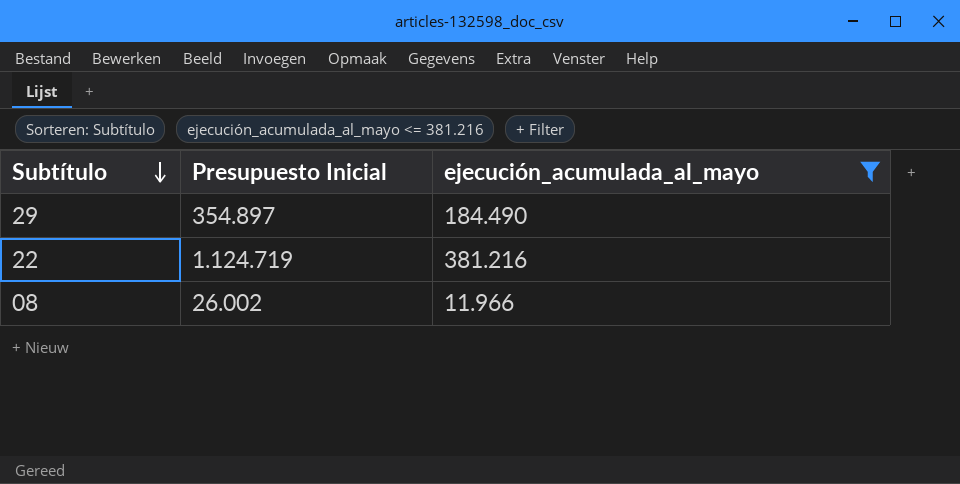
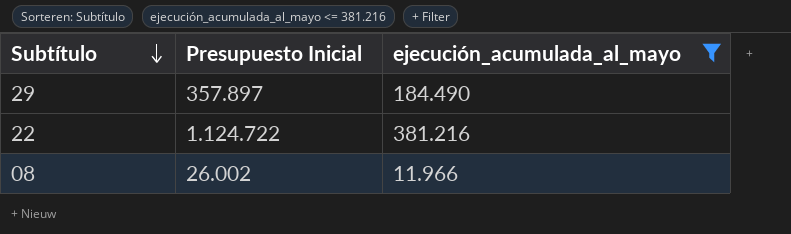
29 | Presupuesto Inicial: 354.897 -> 357.897
22 | Presupuesto Inicial: 1.124.719 -> 1.124.722

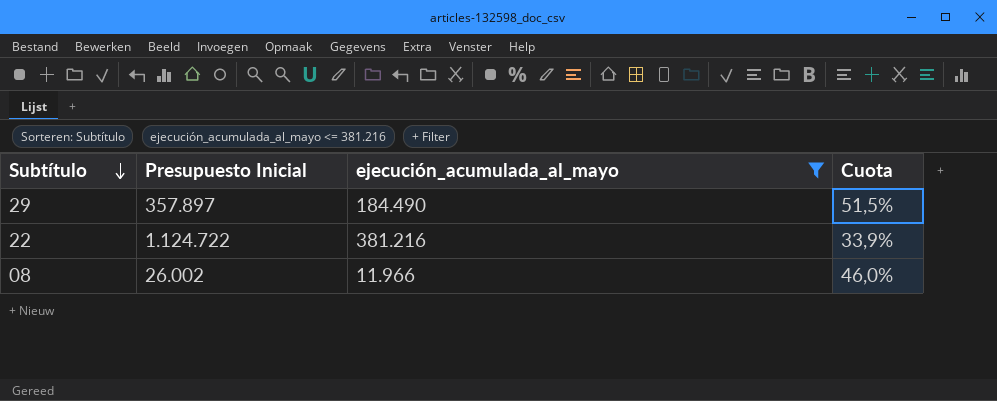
column Cuota | formula: none -> [ejecución_acumulada_al_mayo] / [Presupuesto Inicial]

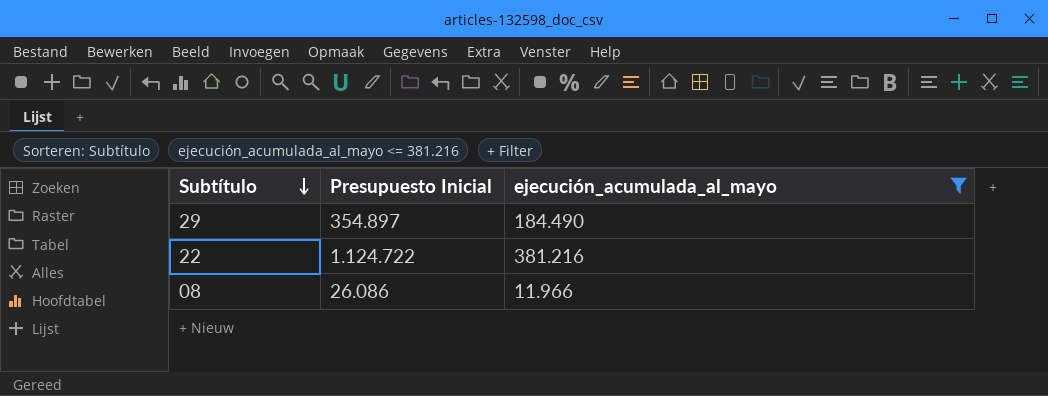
column Cuota | formula: [ejecución_acumulada_al_mayo] / [Presupuesto Inicial] -> none
29 | Presupuesto Inicial: 357.897 -> 354.897
08 | Presupuesto Inicial: 26.002 -> 26.086

